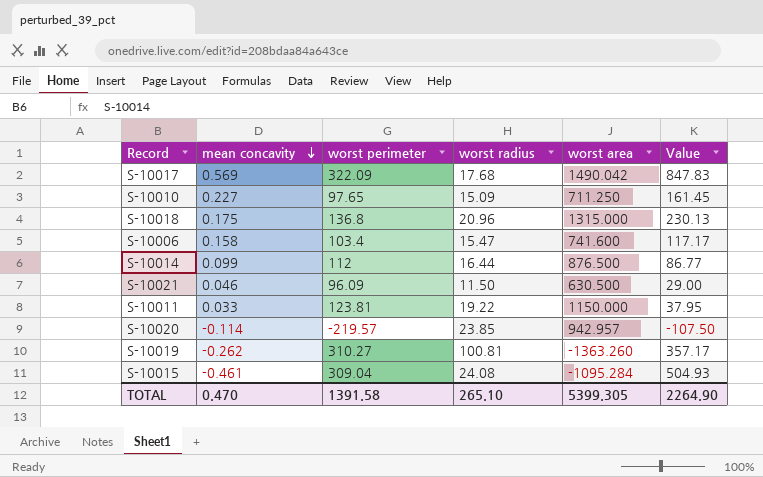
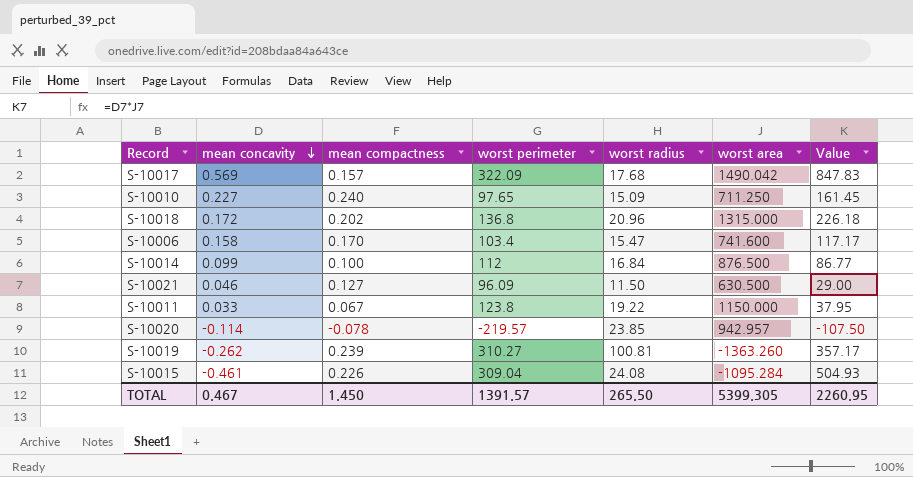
column mean compactness | position: none -> 3
S-10018 | mean concavity: 0.175 -> 0.172
S-10018 | Value: 230.13 -> 226.18
S-10014 | worst radius: 16.44 -> 16.84
S-10011 | worst perimeter: 123.81 -> 123.8
TOTAL | mean concavity: 0.470 -> 0.467
TOTAL | worst perimeter: 1391.58 -> 1391.57
TOTAL | worst radius: 265.10 -> 265.50
TOTAL | Value: 2264.90 -> 2260.95

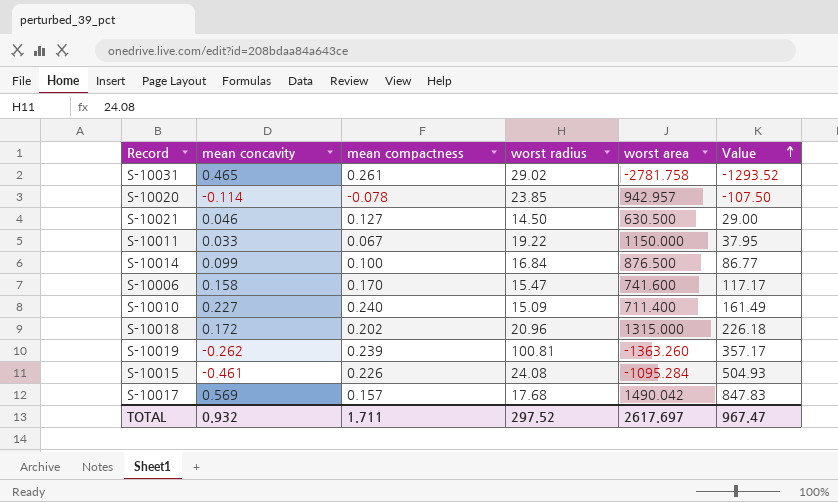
row order: mean concavity descending -> Value ascending
column worst perimeter | position: 4 -> none
row S-10031: none -> 0.465 | 0.261 | 29.02 | -2781.758 | -1293.52
S-10021 | worst radius: 11.50 -> 14.50
S-10010 | worst area: 711.250 -> 711.400
S-10010 | Value: 161.45 -> 161.49
TOTAL | mean concavity: 0.467 -> 0.932
TOTAL | mean compactness: 1.450 -> 1.711
TOTAL | worst radius: 265.50 -> 297.52
TOTAL | worst area: 5399.305 -> 2617.697
TOTAL | Value: 2260.95 -> 967.47

